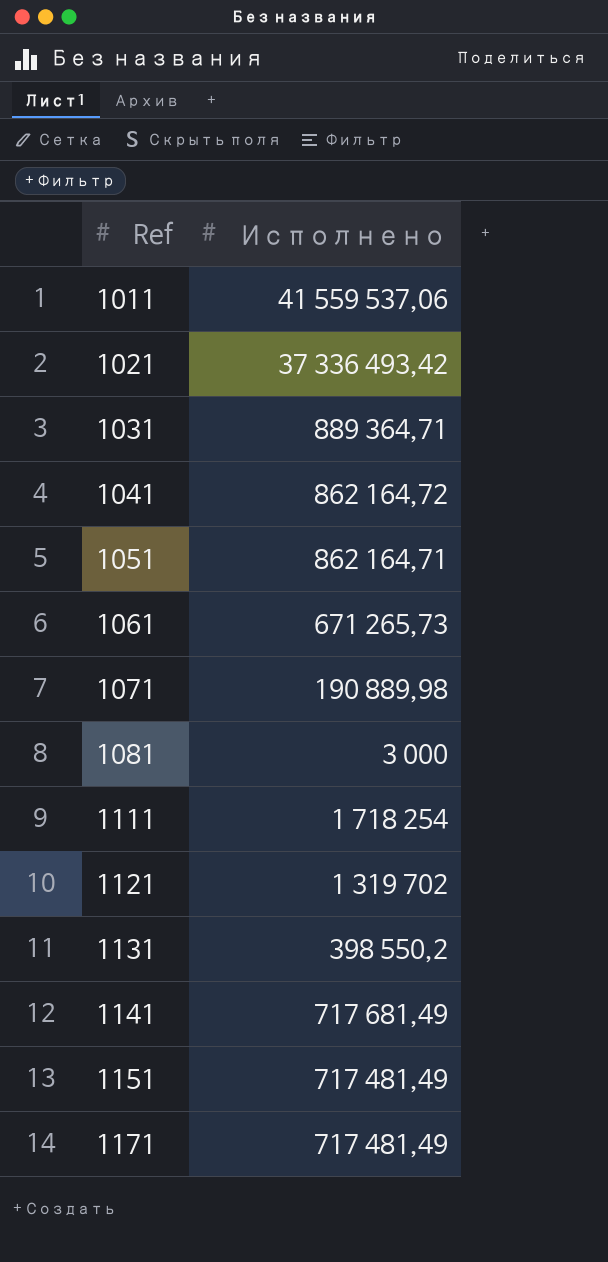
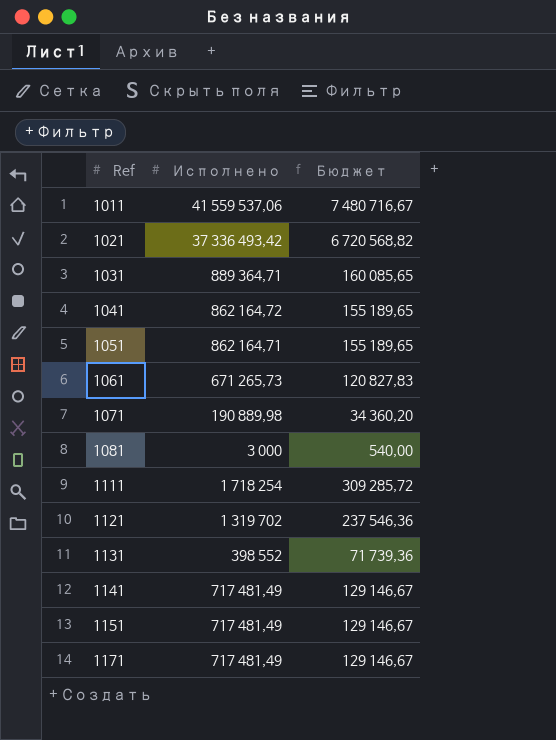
column Бюджет | formula: none -> [Исполнено] * 0,18
1131 | Исполнено: 398 550,2 -> 398 552
1141 | Исполнено: 717 681,49 -> 717 481,49

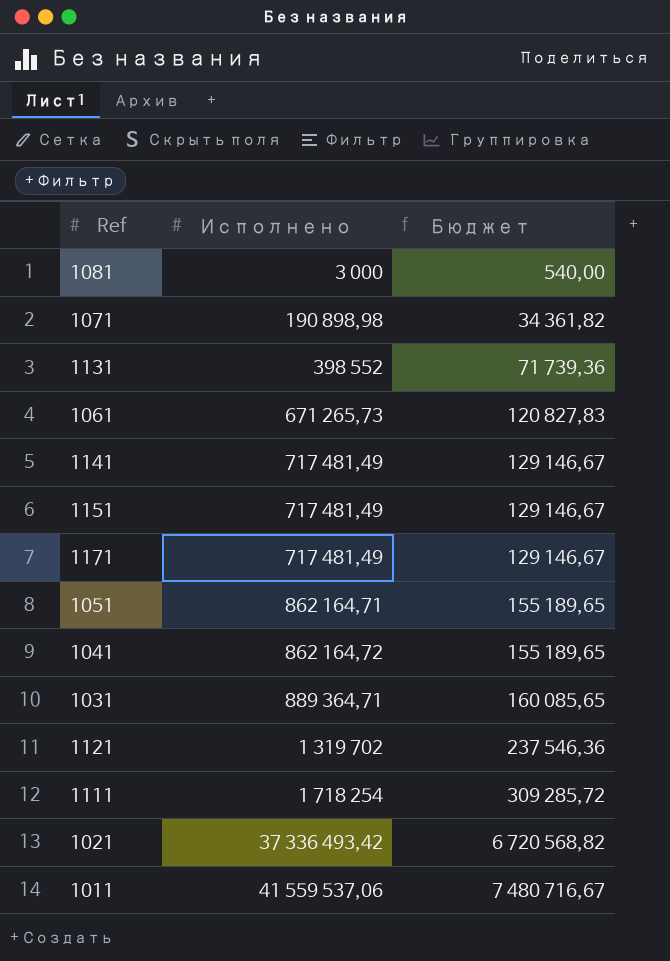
row order: Ref ascending -> Исполнено ascending
1071 | Исполнено: 190 889,98 -> 190 898,98
1071 | Бюджет: 34 360,20 -> 34 361,82

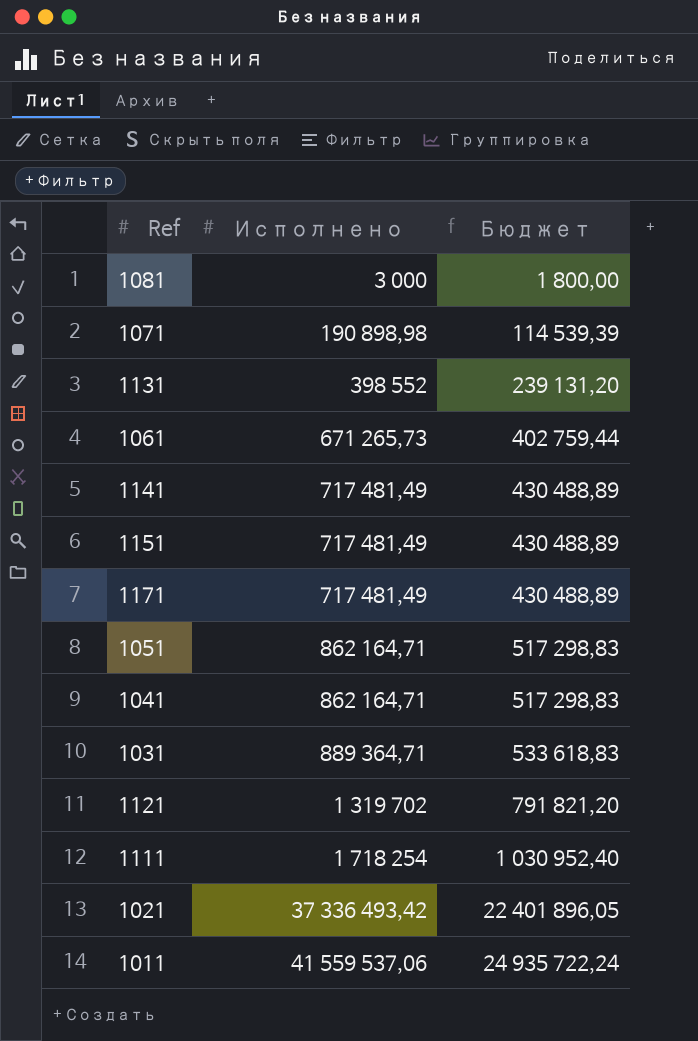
column Бюджет | formula: [Исполнено] * 0,18 -> [Исполнено] * 0,6
1041 | Исполнено: 862 164,72 -> 862 164,71

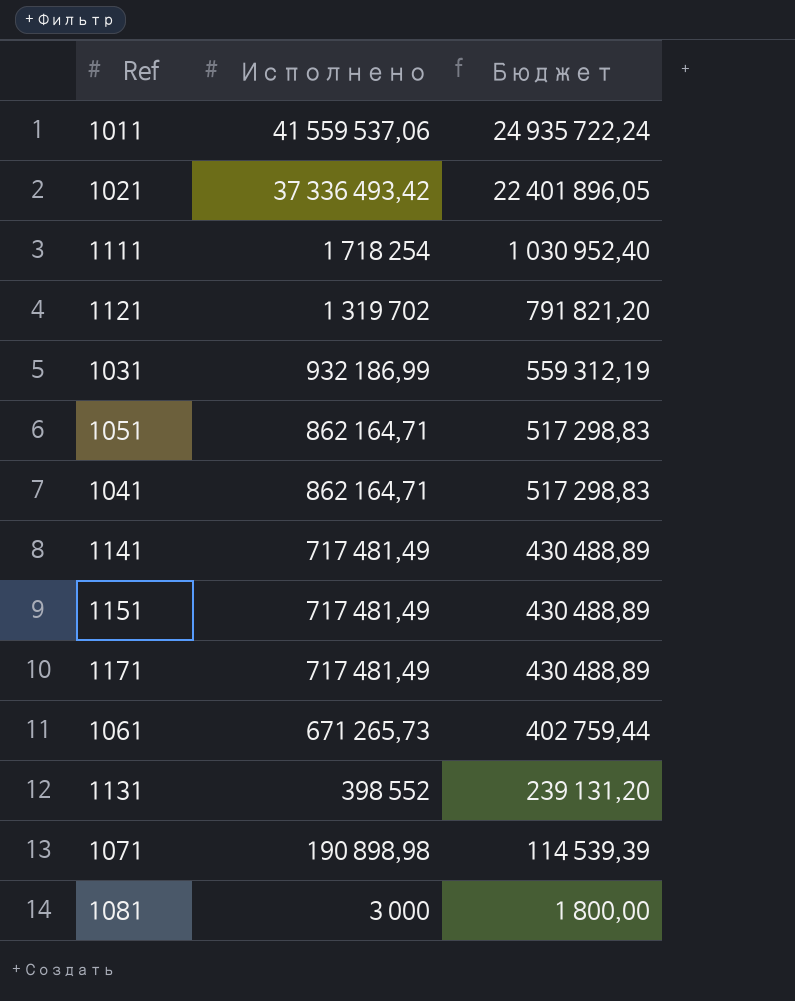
row order: Исполнено ascending -> Исполнено descending
1031 | Исполнено: 889 364,71 -> 932 186,99
1031 | Бюджет: 533 618,83 -> 559 312,19

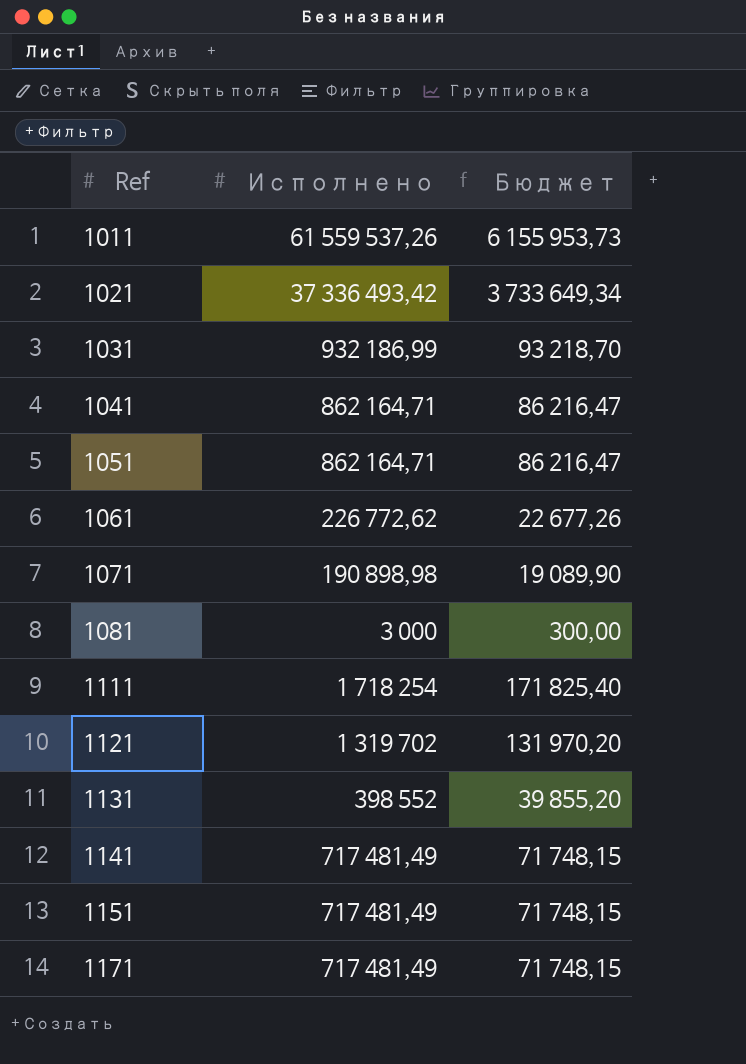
row order: Исполнено descending -> Ref ascending
column Бюджет | formula: [Исполнено] * 0,6 -> [Исполнено] * 0,1
1011 | Исполнено: 41 559 537,06 -> 61 559 537,26
1061 | Исполнено: 671 265,73 -> 226 772,62

